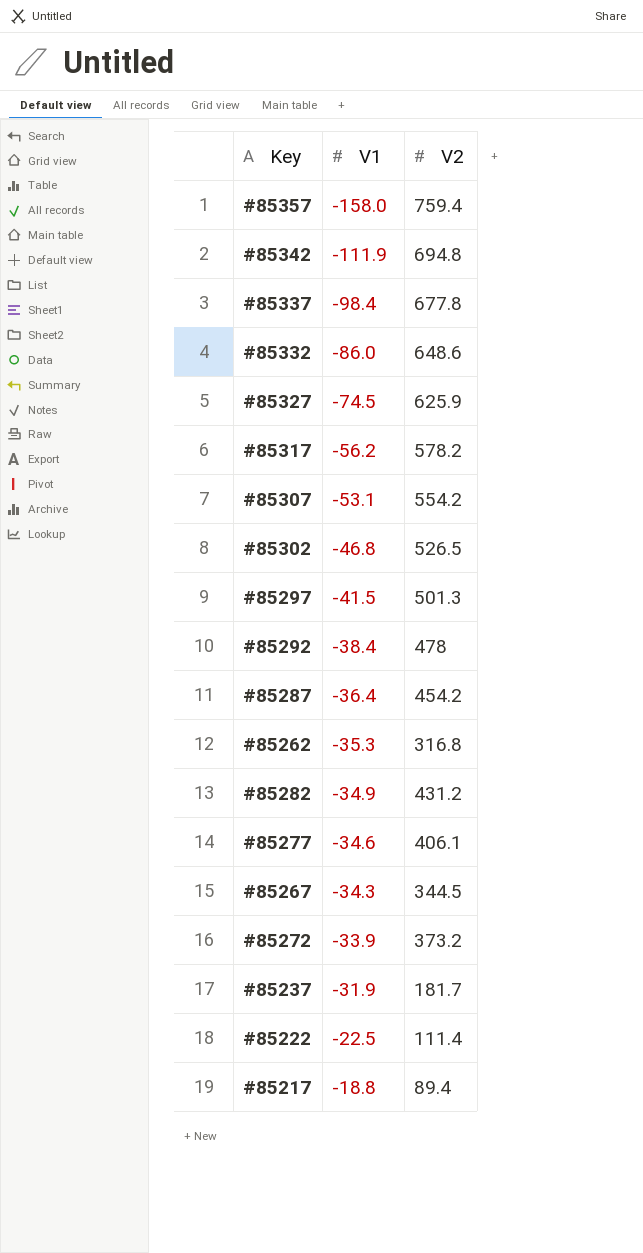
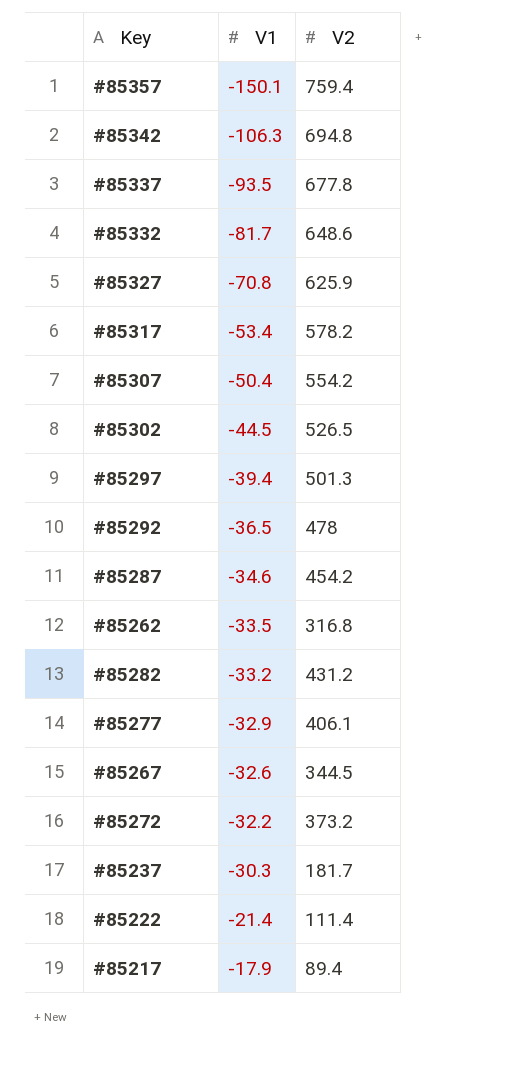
#85357 | V1: -158.0 -> -150.1
#85342 | V1: -111.9 -> -106.3
#85337 | V1: -98.4 -> -93.5
#85332 | V1: -86.0 -> -81.7
#85327 | V1: -74.5 -> -70.8
#85317 | V1: -56.2 -> -53.4
#85307 | V1: -53.1 -> -50.4
#85302 | V1: -46.8 -> -44.5
#85297 | V1: -41.5 -> -39.4
#85292 | V1: -38.4 -> -36.5
#85287 | V1: -36.4 -> -34.6
#85262 | V1: -35.3 -> -33.5
#85282 | V1: -34.9 -> -33.2
#85277 | V1: -34.6 -> -32.9
#85267 | V1: -34.3 -> -32.6
#85272 | V1: -33.9 -> -32.2
#85237 | V1: -31.9 -> -30.3
#85222 | V1: -22.5 -> -21.4
#85217 | V1: -18.8 -> -17.9

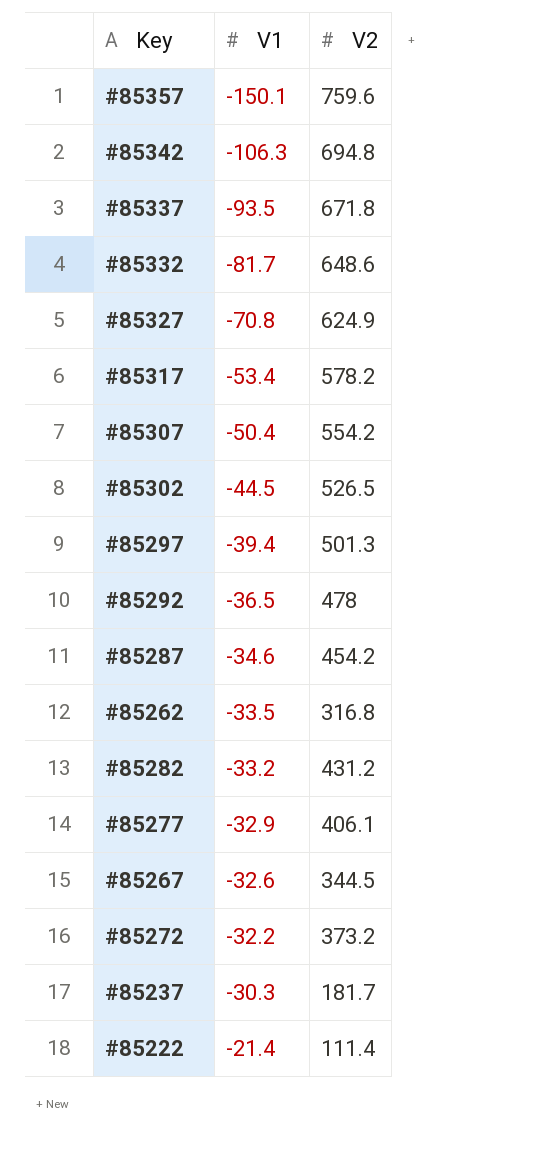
row #85217: -17.9 | 89.4 -> none
#85357 | V2: 759.4 -> 759.6
#85337 | V2: 677.8 -> 671.8
#85327 | V2: 625.9 -> 624.9

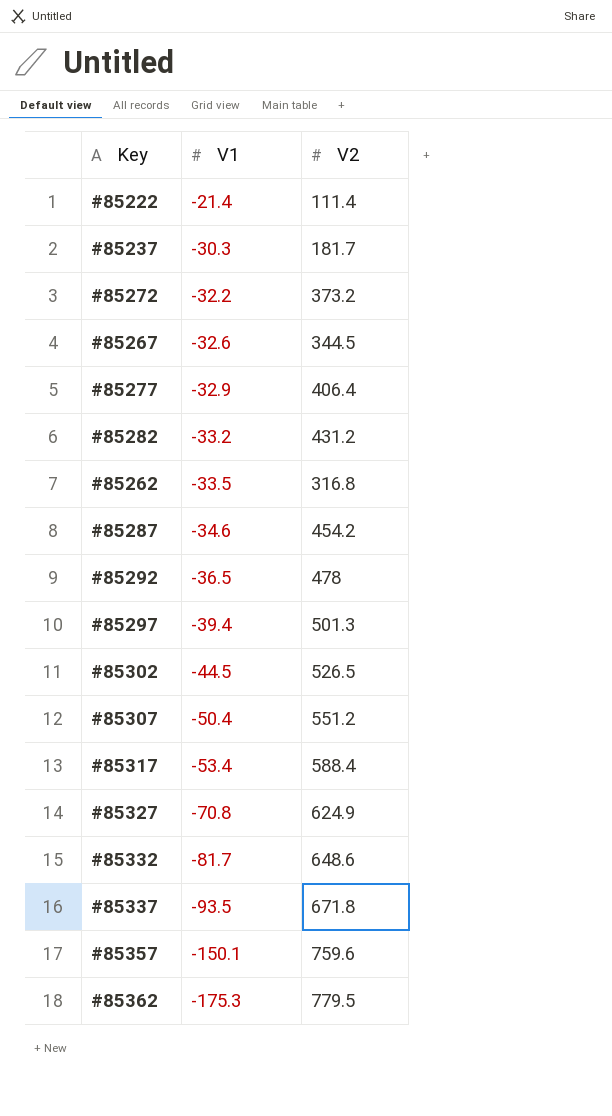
row order: V1 ascending -> V1 descending
row #85342: -106.3 | 694.8 -> none
#85277 | V2: 406.1 -> 406.4
#85307 | V2: 554.2 -> 551.2
#85317 | V2: 578.2 -> 588.4
row #85362: none -> -175.3 | 779.5

